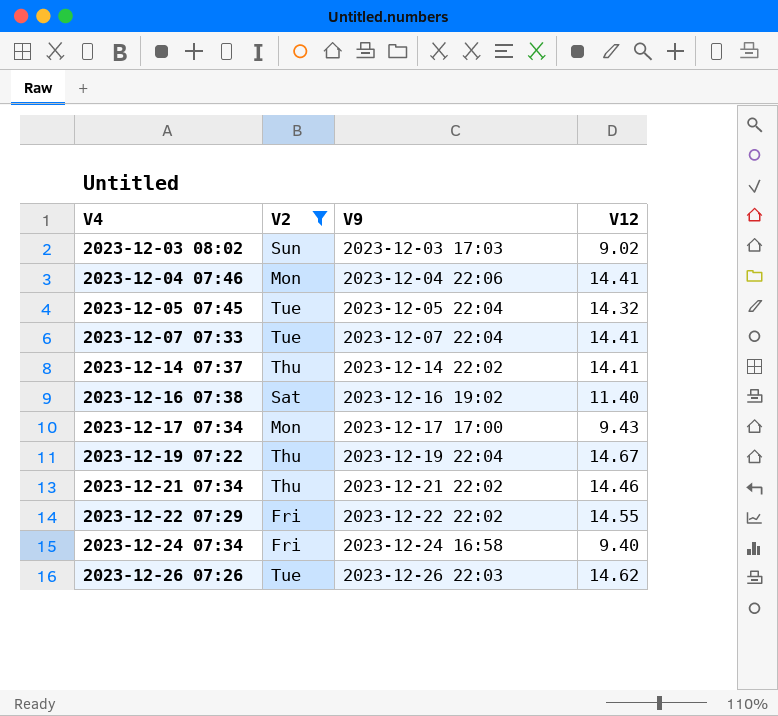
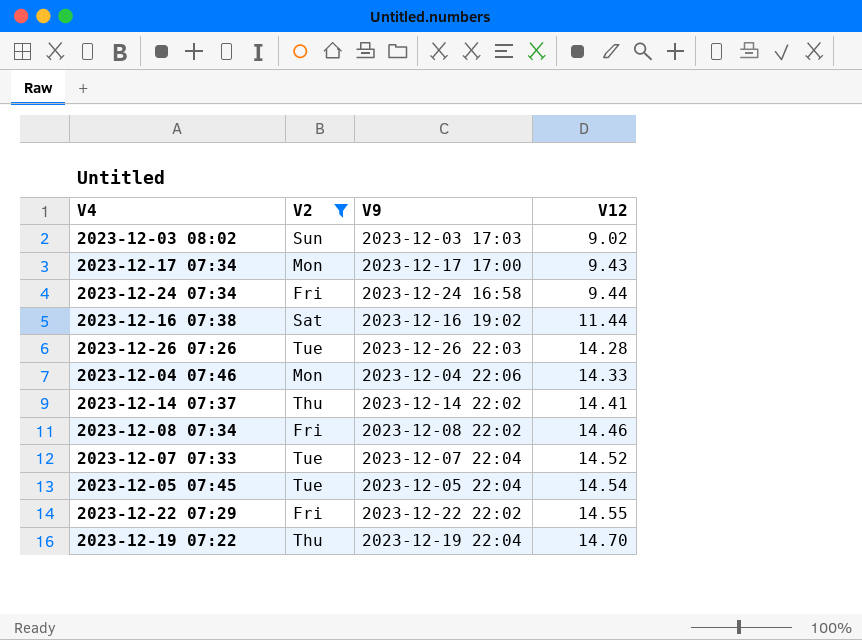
row order: V4 ascending -> V12 ascending
row 2023-12-21 07:34: Thu | 2023-12-21 22:02 | 14.46 -> none
2023-12-24 07:34 | V12: 9.40 -> 9.44
2023-12-16 07:38 | V12: 11.40 -> 11.44
2023-12-26 07:26 | V12: 14.62 -> 14.28
2023-12-04 07:46 | V12: 14.41 -> 14.33
row 2023-12-08 07:34: none -> Fri | 2023-12-08 22:02 | 14.46
2023-12-07 07:33 | V12: 14.41 -> 14.52
2023-12-05 07:45 | V12: 14.32 -> 14.54
2023-12-19 07:22 | V12: 14.67 -> 14.70

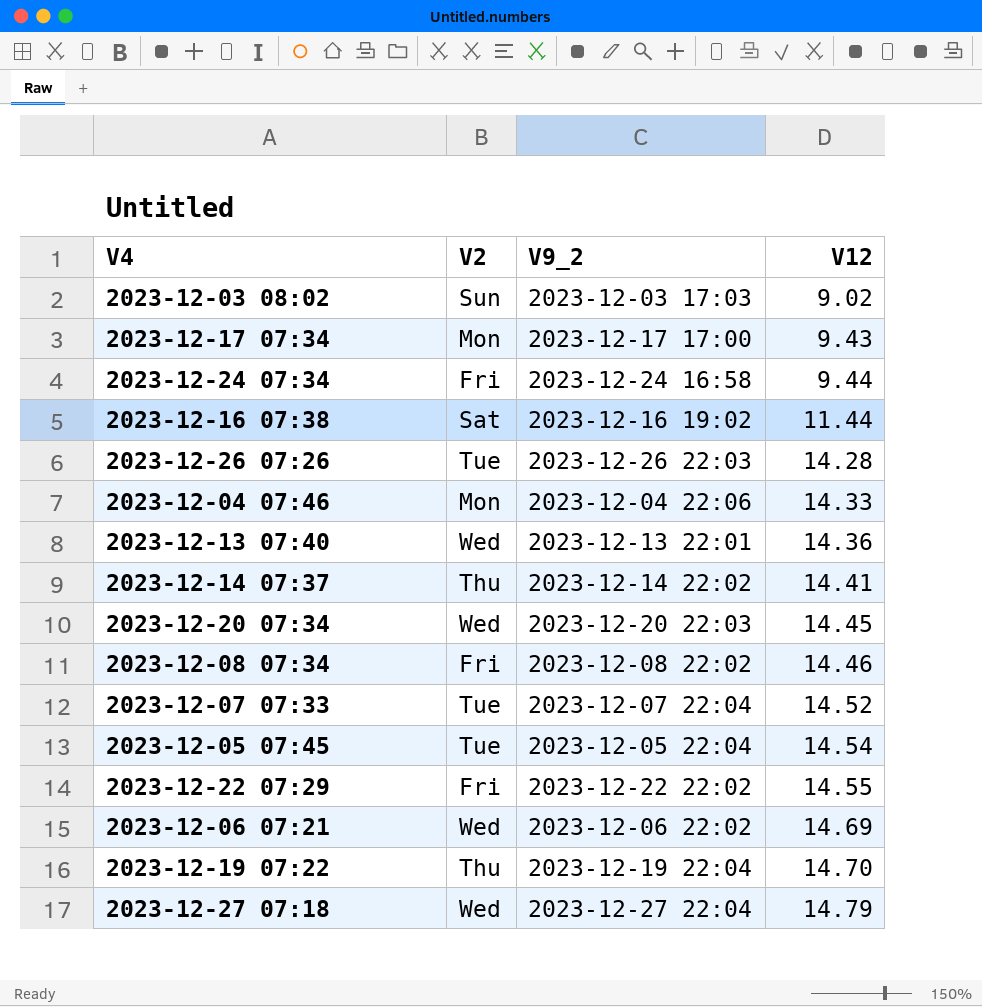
filter: V2 != Wed -> none
column name: V9 -> V9_2

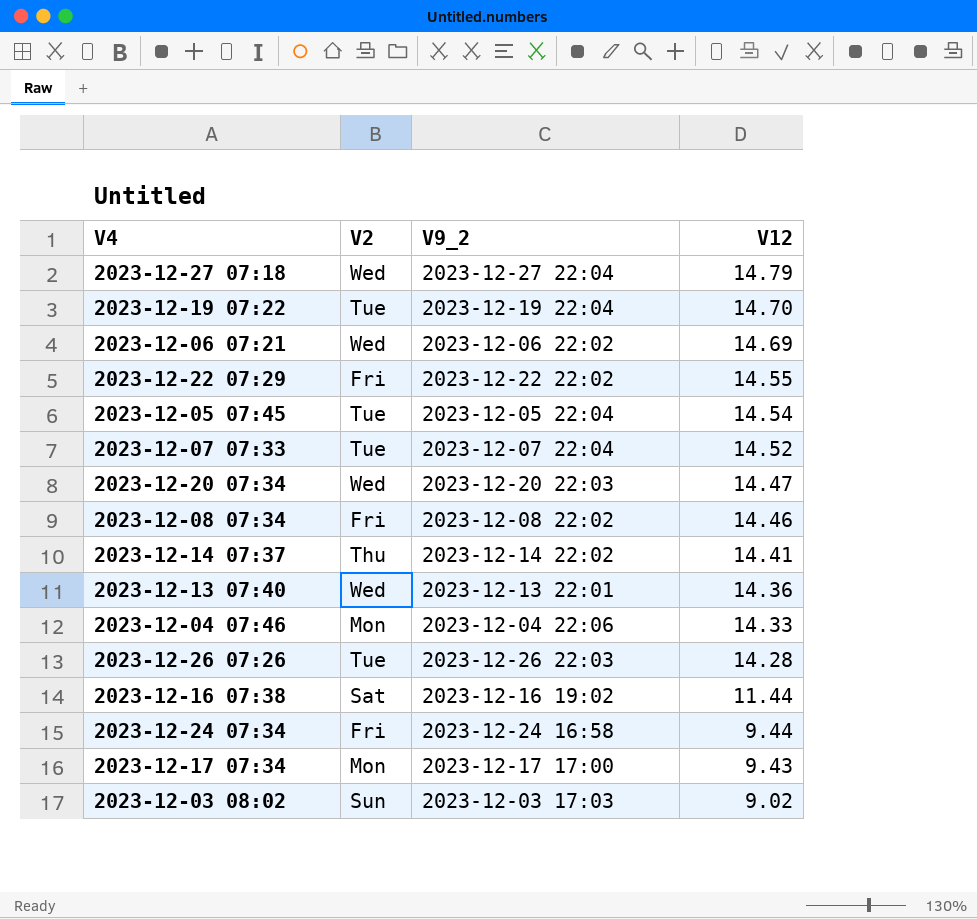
row order: V12 ascending -> V12 descending
2023-12-19 07:22 | V2: Thu -> Tue
2023-12-20 07:34 | V12: 14.45 -> 14.47

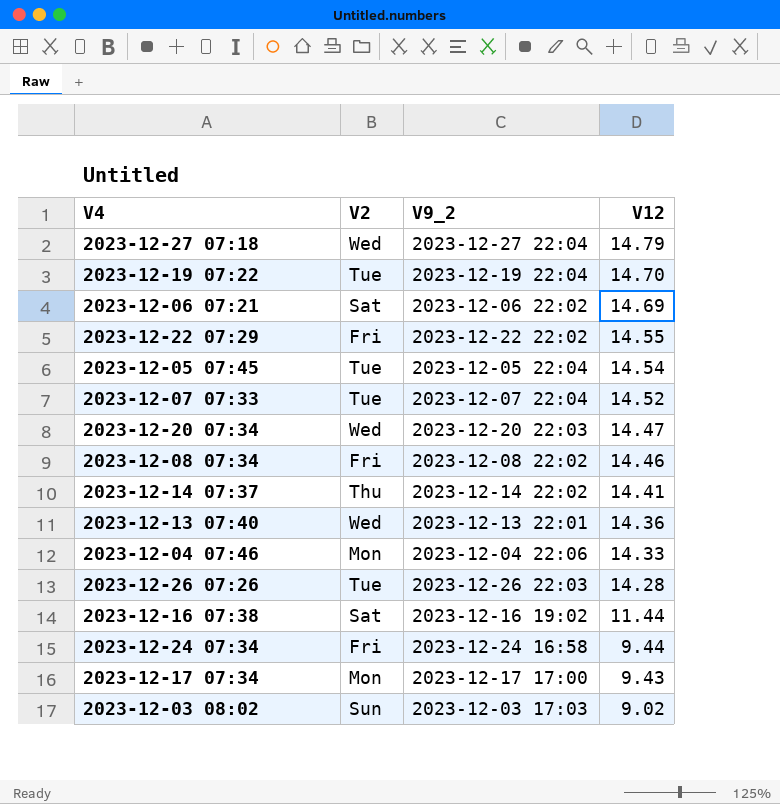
2023-12-06 07:21 | V2: Wed -> Sat

